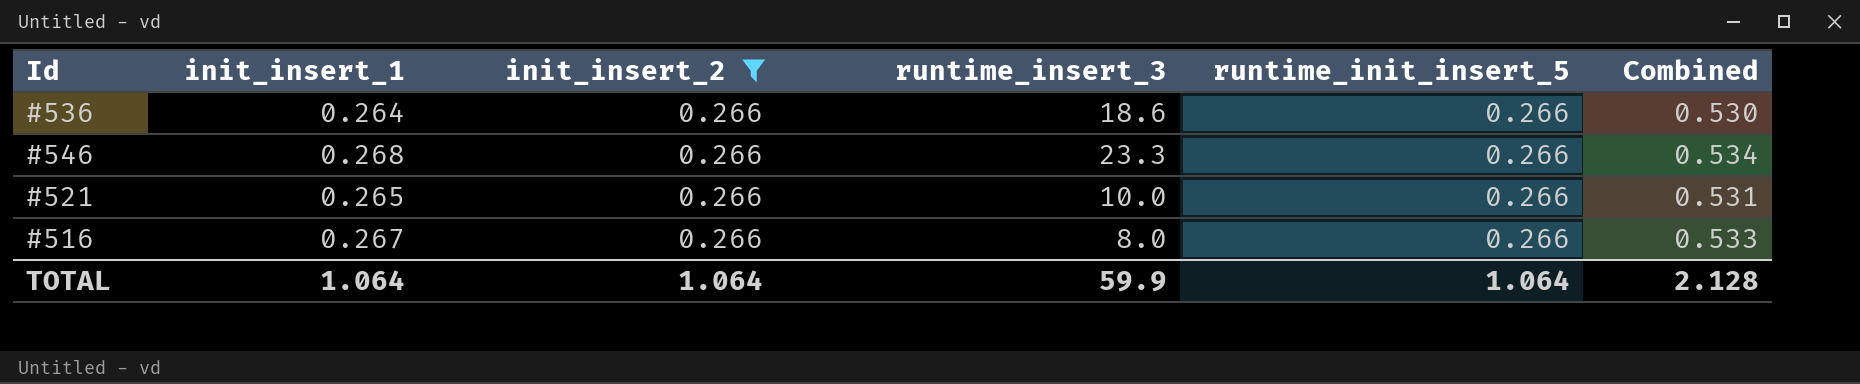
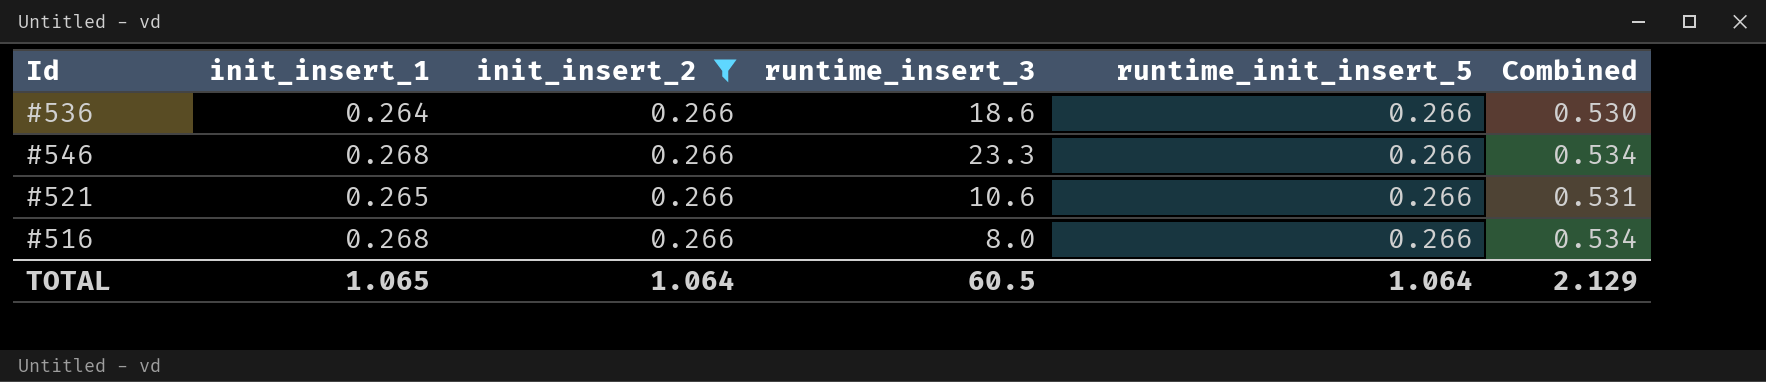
#521 | runtime_insert_3: 10.0 -> 10.6
#516 | init_insert_1: 0.267 -> 0.268
#516 | Combined: 0.533 -> 0.534
TOTAL | init_insert_1: 1.064 -> 1.065
TOTAL | runtime_insert_3: 59.9 -> 60.5
TOTAL | Combined: 2.128 -> 2.129

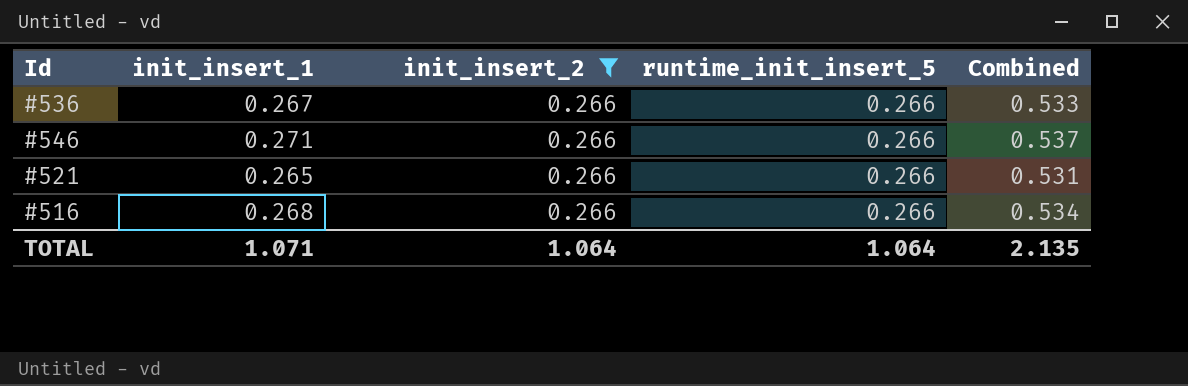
column runtime_insert_3 | position: 4 -> none
#536 | init_insert_1: 0.264 -> 0.267
#536 | Combined: 0.530 -> 0.533
#546 | init_insert_1: 0.268 -> 0.271
#546 | Combined: 0.534 -> 0.537
TOTAL | init_insert_1: 1.065 -> 1.071
TOTAL | Combined: 2.129 -> 2.135

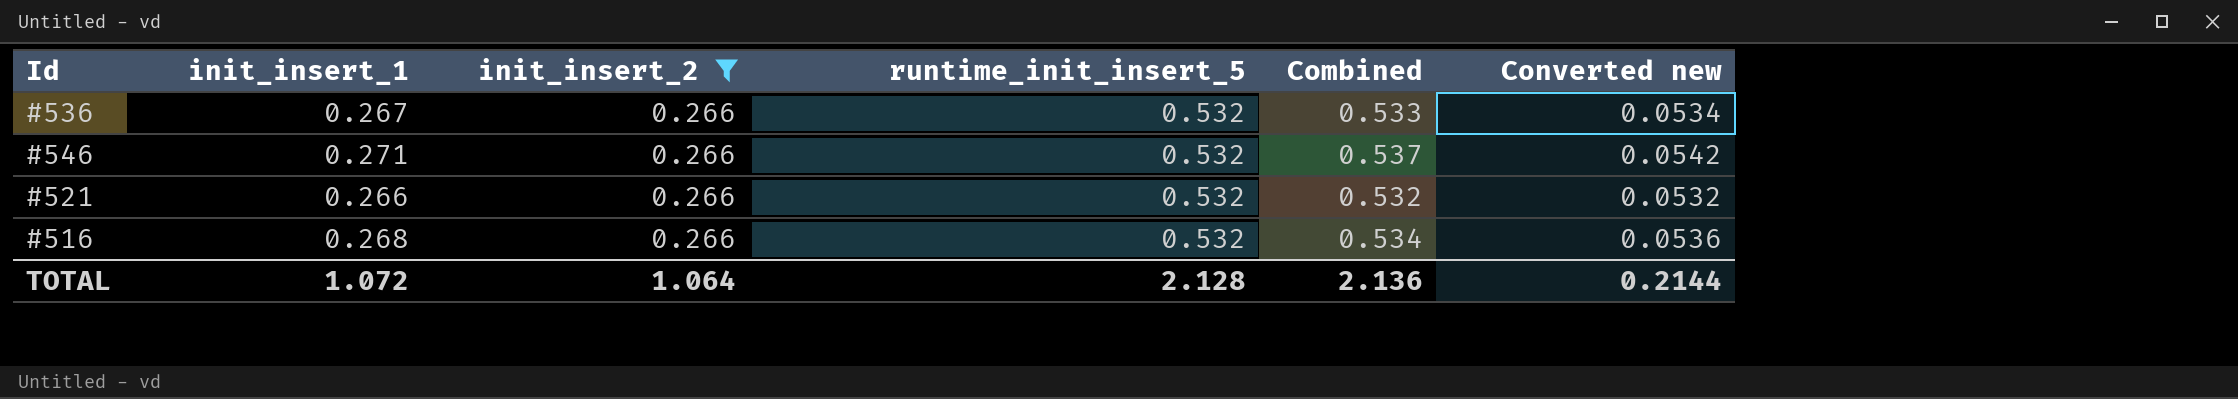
column Converted new | formula: none -> [init_insert_1] * 0.2
#536 | runtime_init_insert_5: 0.266 -> 0.532
#546 | runtime_init_insert_5: 0.266 -> 0.532
#521 | init_insert_1: 0.265 -> 0.266
#521 | runtime_init_insert_5: 0.266 -> 0.532
#521 | Combined: 0.531 -> 0.532
#516 | runtime_init_insert_5: 0.266 -> 0.532
TOTAL | init_insert_1: 1.071 -> 1.072
TOTAL | runtime_init_insert_5: 1.064 -> 2.128
TOTAL | Combined: 2.135 -> 2.136

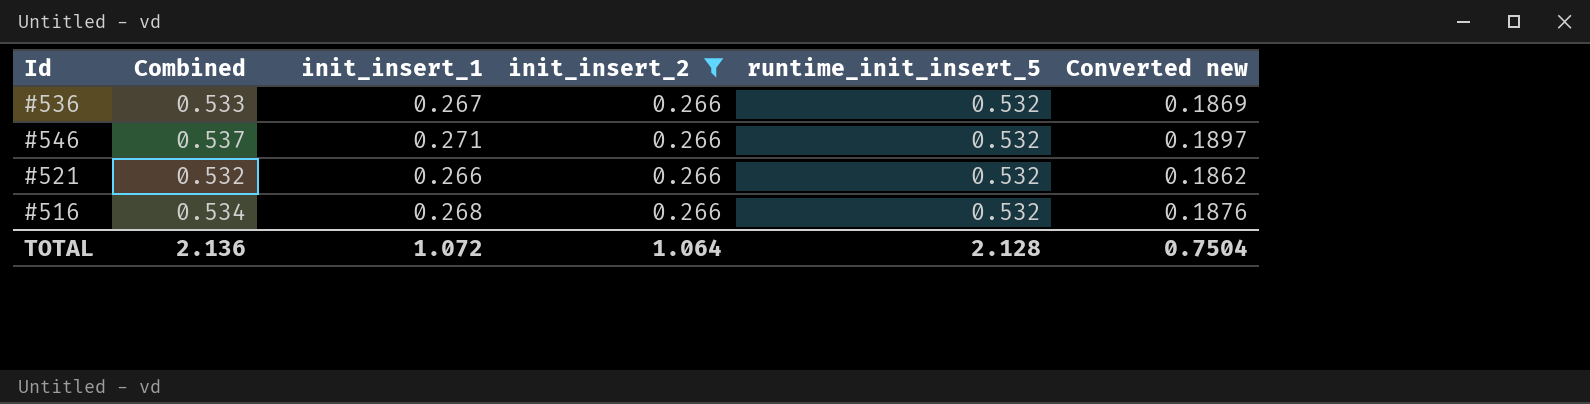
column Combined | position: 5 -> 2
column Converted new | formula: [init_insert_1] * 0.2 -> [init_insert_1] * 0.7
TOTAL | Converted new: 0.2144 -> 0.7504

